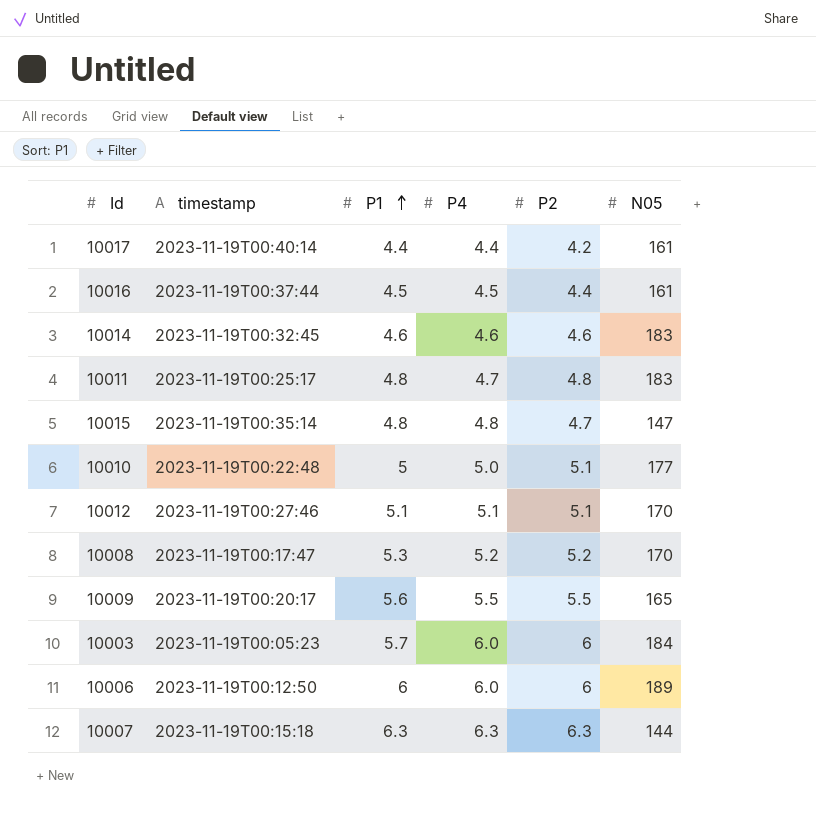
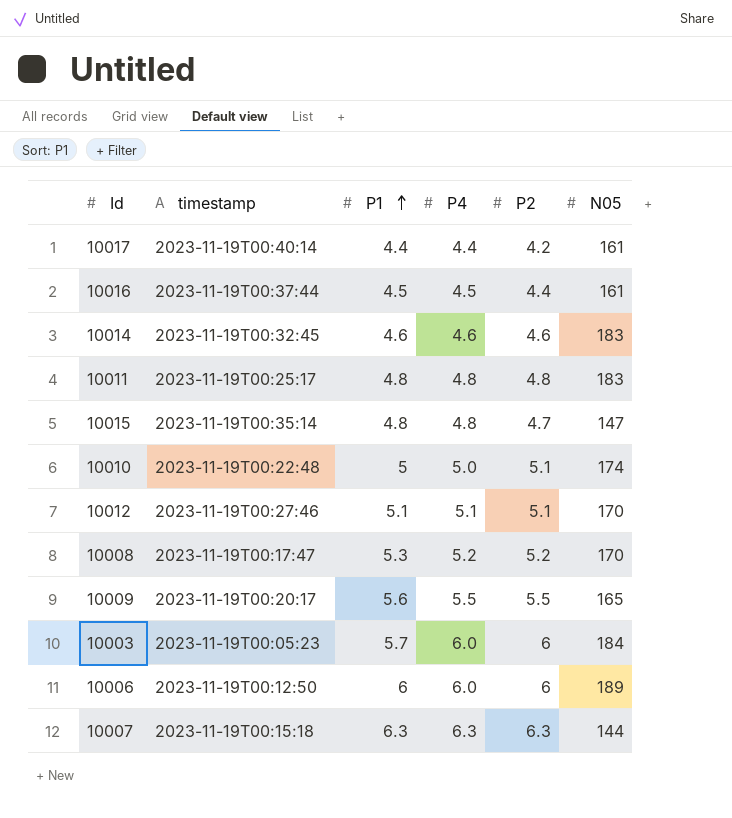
10011 | P4: 4.7 -> 4.8
10010 | N05: 177 -> 174

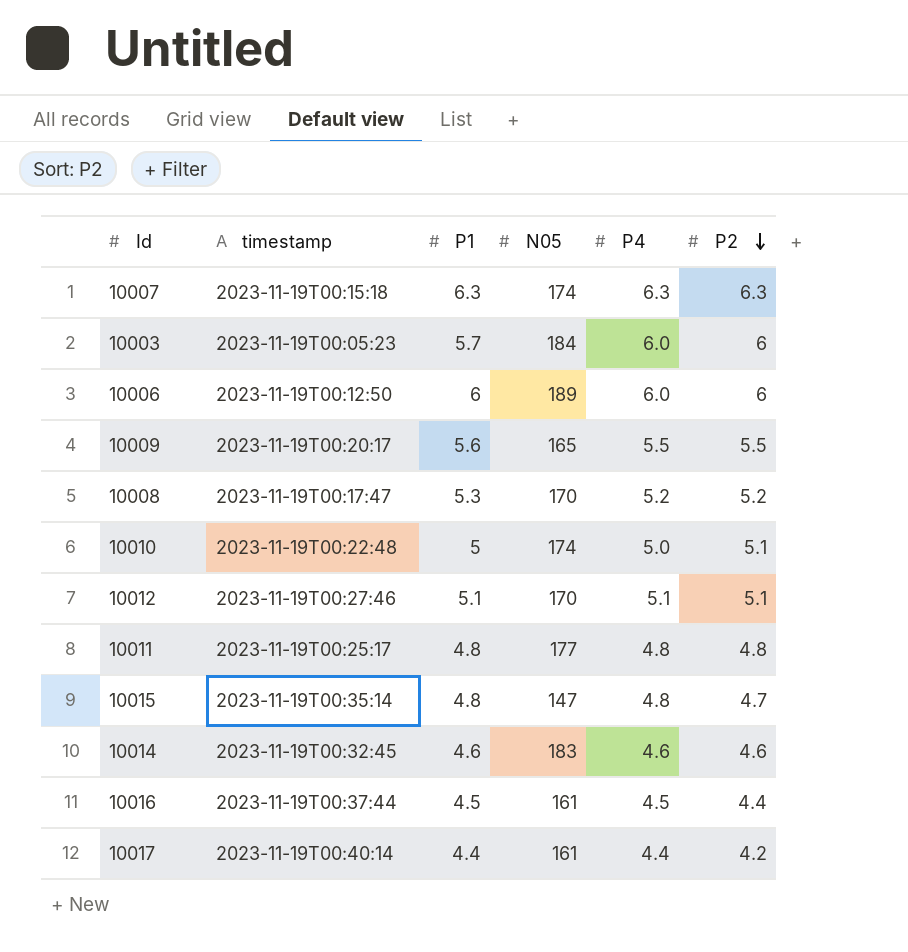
row order: P1 ascending -> P2 descending
column N05 | position: 6 -> 4
10007 | N05: 144 -> 174
10011 | N05: 183 -> 177

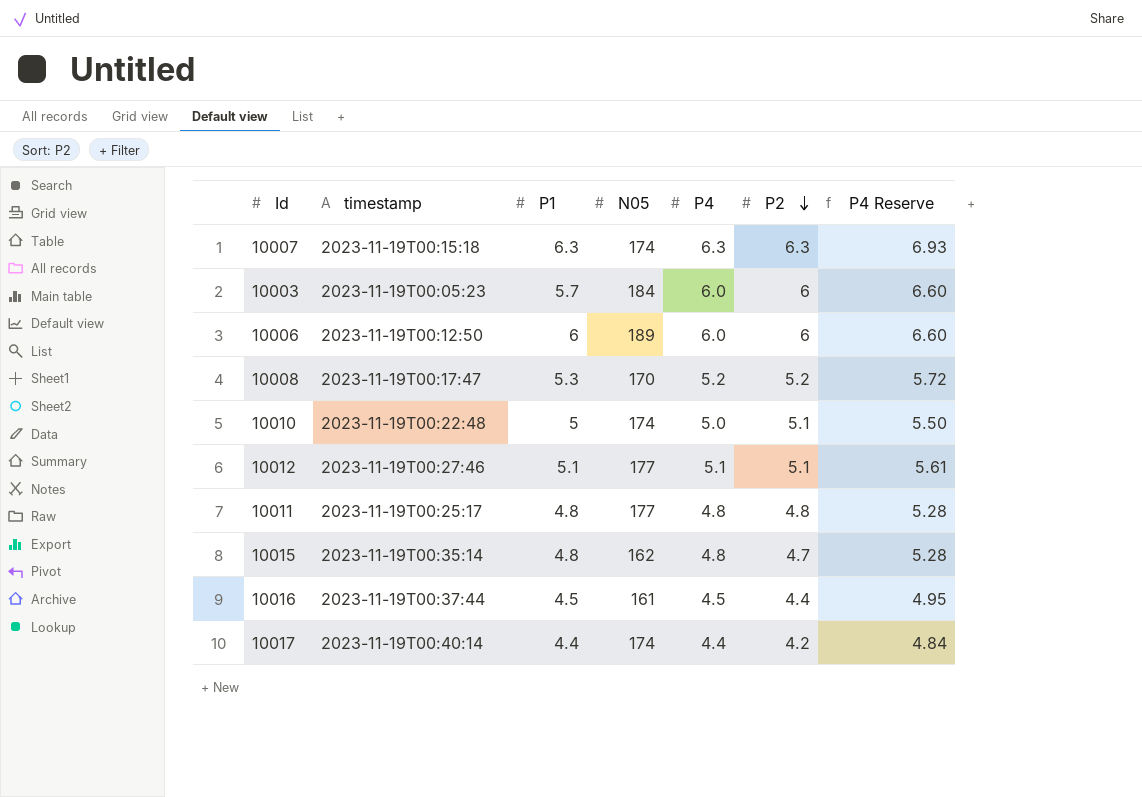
column P4 Reserve | formula: none -> [P4] * 1.1
row 10009: 2023-11-19T00:20:17 | 5.6 | 165 | 5.5 | 5.5 -> none
row 10014: 2023-11-19T00:32:45 | 4.6 | 183 | 4.6 | 4.6 -> none
10012 | N05: 170 -> 177
10015 | N05: 147 -> 162
10017 | N05: 161 -> 174

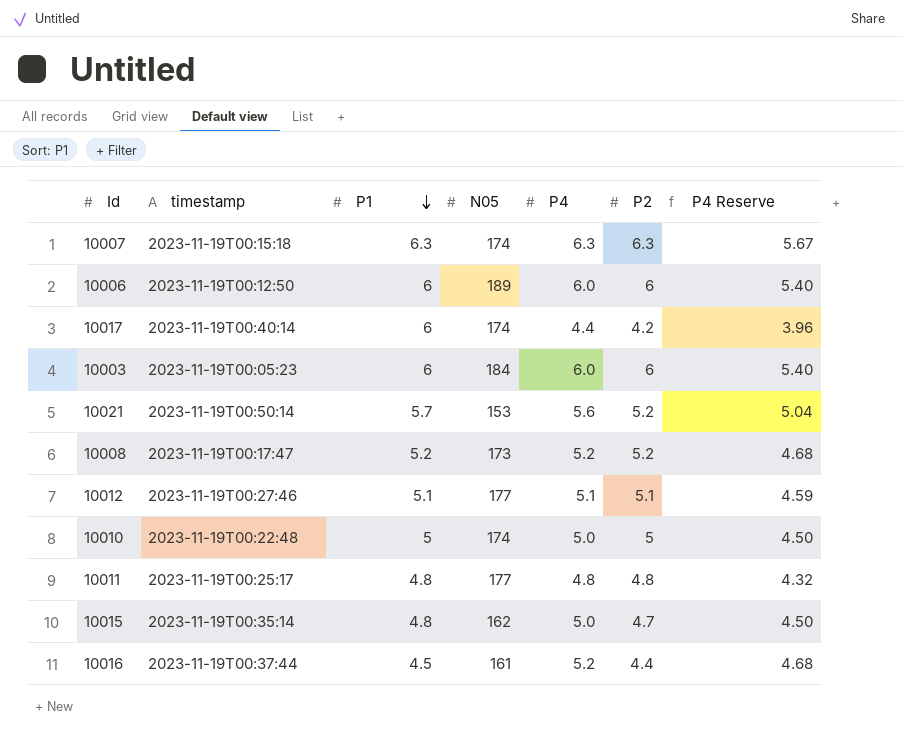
row order: P2 descending -> P1 descending
column P4 Reserve | formula: [P4] * 1.1 -> [P4] * 0.9
10017 | P1: 4.4 -> 6
10003 | P1: 5.7 -> 6
row 10021: none -> 2023-11-19T00:50:14 | 5.7 | 153 | 5.6 | 5.2 | 5.04
10008 | P1: 5.3 -> 5.2
10008 | N05: 170 -> 173
10010 | P2: 5.1 -> 5
10015 | P4: 4.8 -> 5.0
10016 | P4: 4.5 -> 5.2

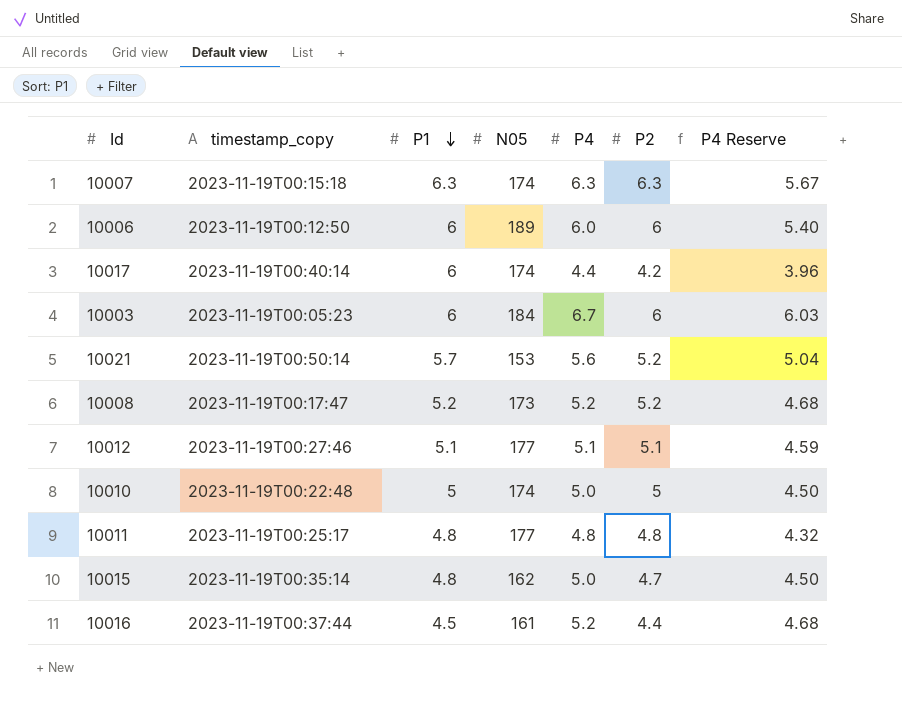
column name: timestamp -> timestamp_copy
10003 | P4: 6.0 -> 6.7
10003 | P4 Reserve: 5.40 -> 6.03

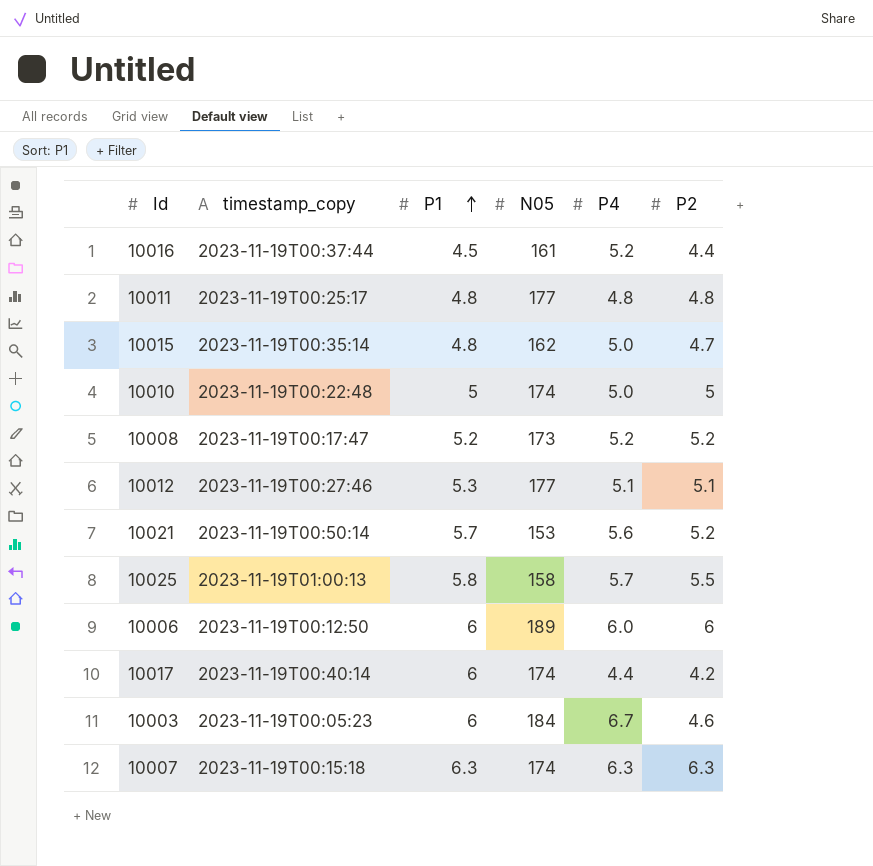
row order: P1 descending -> P1 ascending
column P4 Reserve | formula: [P4] * 0.9 -> none
10012 | P1: 5.1 -> 5.3
row 10025: none -> 2023-11-19T01:00:13 | 5.8 | 158 | 5.7 | 5.5
10003 | P2: 6 -> 4.6

